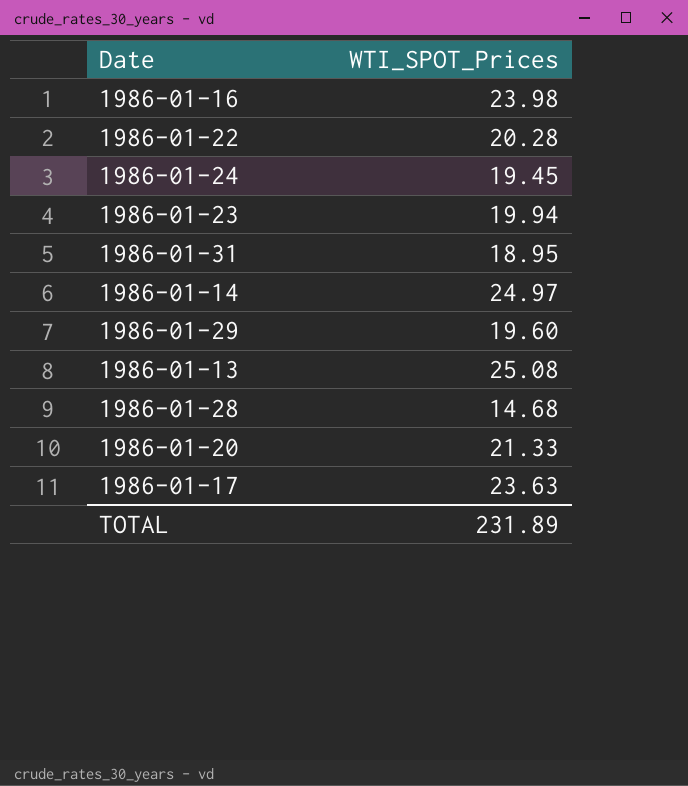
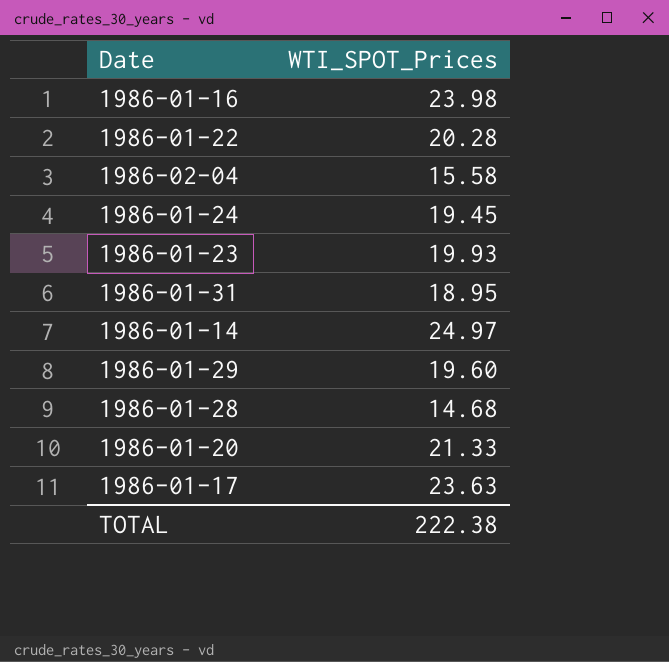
row 1986-01-13: 25.08 -> none
row 1986-02-04: none -> 15.58
1986-01-23 | WTI_SPOT_Prices: 19.94 -> 19.93
TOTAL | WTI_SPOT_Prices: 231.89 -> 222.38

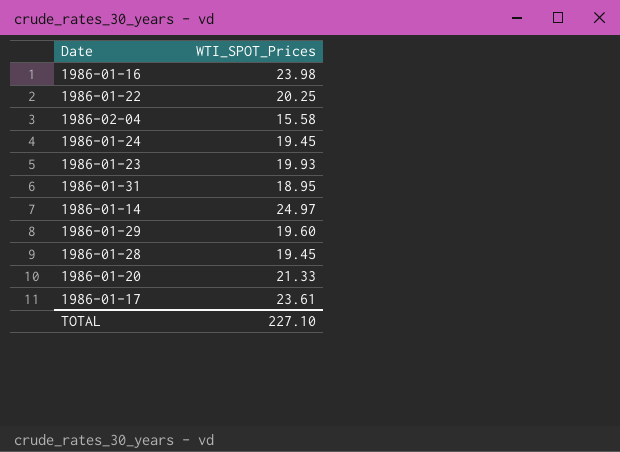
1986-01-22 | WTI_SPOT_Prices: 20.28 -> 20.25
1986-01-28 | WTI_SPOT_Prices: 14.68 -> 19.45
1986-01-17 | WTI_SPOT_Prices: 23.63 -> 23.61
TOTAL | WTI_SPOT_Prices: 222.38 -> 227.10

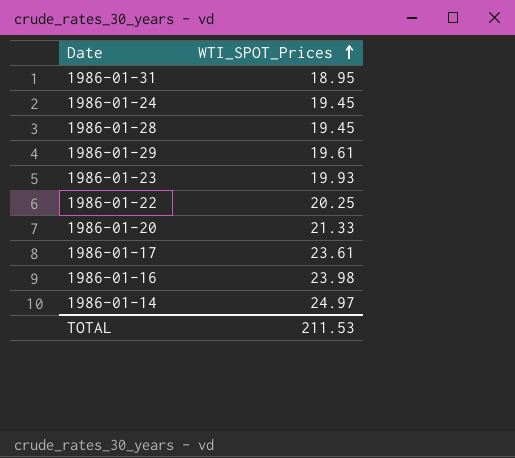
row order: none -> WTI_SPOT_Prices ascending
row 1986-02-04: 15.58 -> none
1986-01-29 | WTI_SPOT_Prices: 19.60 -> 19.61
TOTAL | WTI_SPOT_Prices: 227.10 -> 211.53

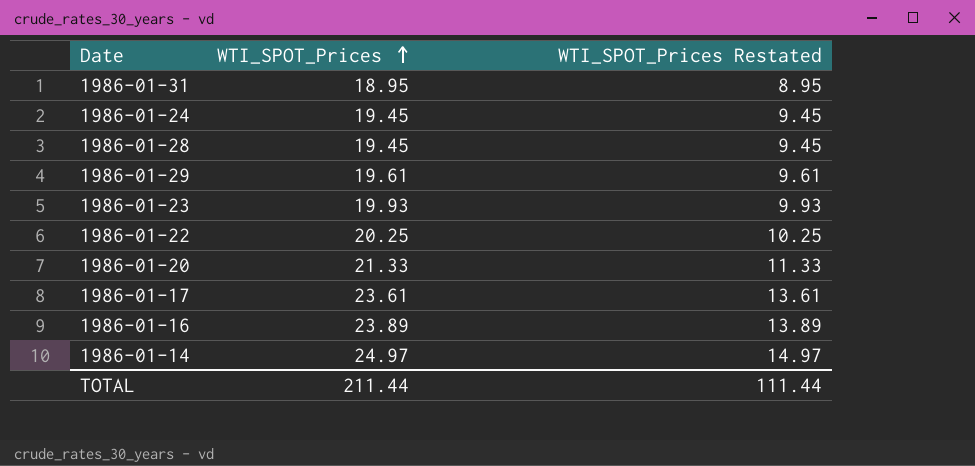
column WTI_SPOT_Prices Restated | formula: none -> [WTI_SPOT_Prices] - 10
1986-01-16 | WTI_SPOT_Prices: 23.98 -> 23.89
TOTAL | WTI_SPOT_Prices: 211.53 -> 211.44

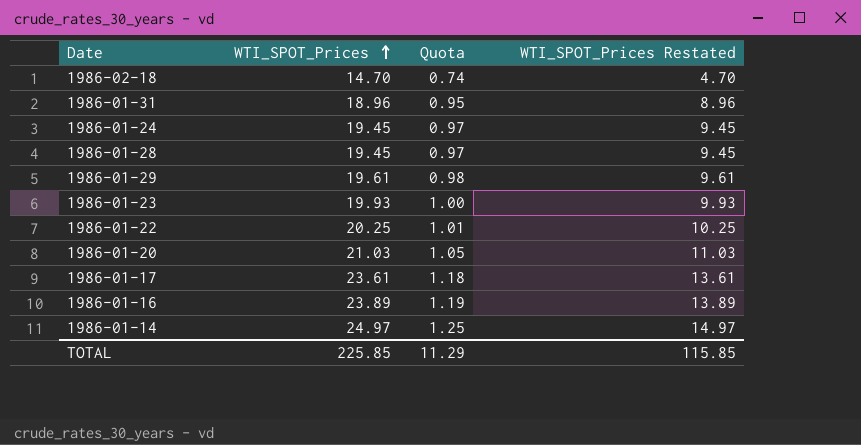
column Quota | formula: none -> [WTI_SPOT_Prices] * 0.05
row 1986-02-18: none -> 14.70 | 0.74 | 4.70
1986-01-31 | WTI_SPOT_Prices: 18.95 -> 18.96
1986-01-31 | WTI_SPOT_Prices Restated: 8.95 -> 8.96
1986-01-20 | WTI_SPOT_Prices: 21.33 -> 21.03
1986-01-20 | WTI_SPOT_Prices Restated: 11.33 -> 11.03
TOTAL | WTI_SPOT_Prices: 211.44 -> 225.85
TOTAL | WTI_SPOT_Prices Restated: 111.44 -> 115.85

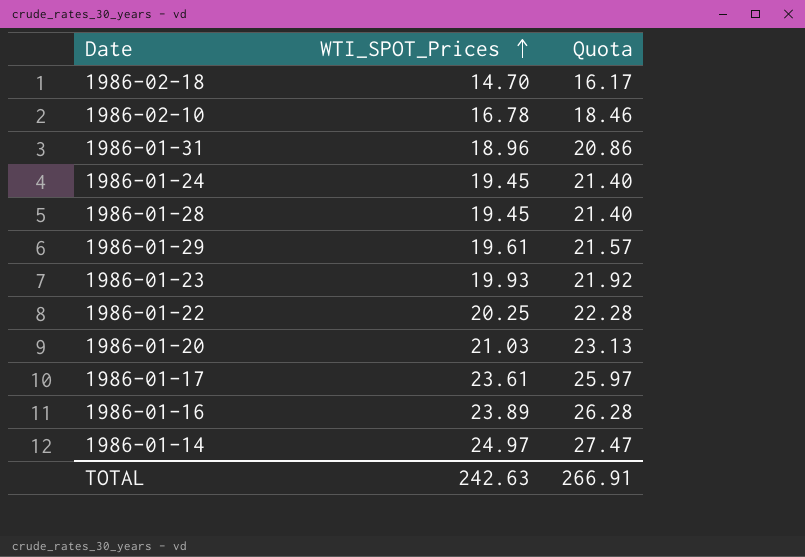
column WTI_SPOT_Prices Restated | formula: [WTI_SPOT_Prices] - 10 -> none
column Quota | formula: [WTI_SPOT_Prices] * 0.05 -> [WTI_SPOT_Prices] * 1.1
row 1986-02-10: none -> 16.78 | 18.46
TOTAL | WTI_SPOT_Prices: 225.85 -> 242.63
TOTAL | Quota: 11.29 -> 266.91

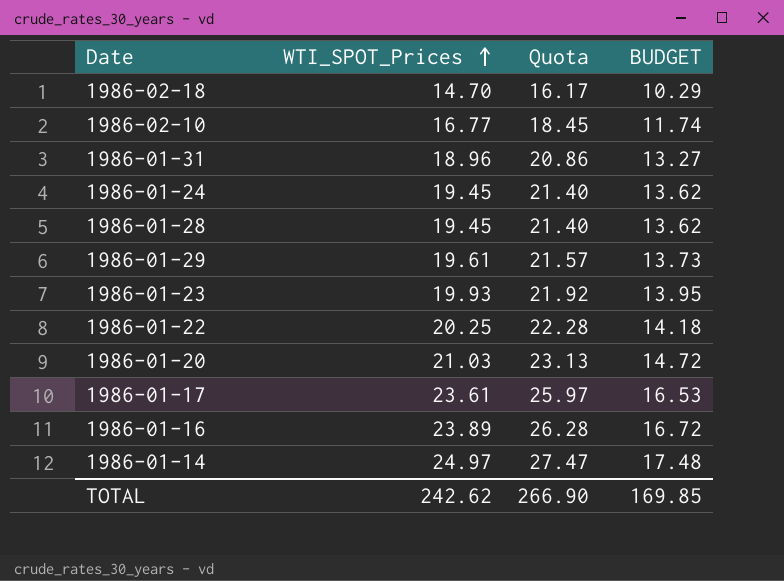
column BUDGET | formula: none -> [WTI_SPOT_Prices] * 0.7
1986-02-10 | WTI_SPOT_Prices: 16.78 -> 16.77
1986-02-10 | Quota: 18.46 -> 18.45
TOTAL | WTI_SPOT_Prices: 242.63 -> 242.62
TOTAL | Quota: 266.91 -> 266.90

